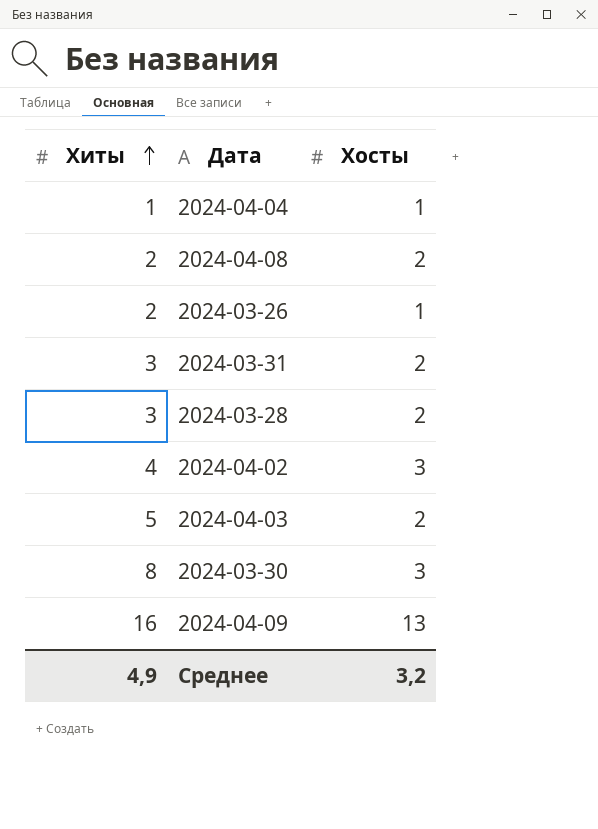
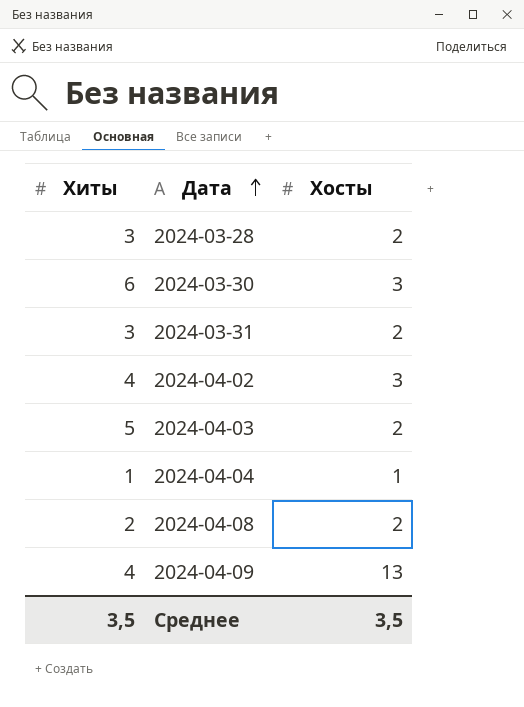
row order: Хиты ascending -> Дата ascending
row 2024-03-26: 2 | 1 -> none
2024-03-30 | Хиты: 8 -> 6
2024-04-09 | Хиты: 16 -> 4
Среднее | Хиты: 4,9 -> 3,5
Среднее | Хосты: 3,2 -> 3,5

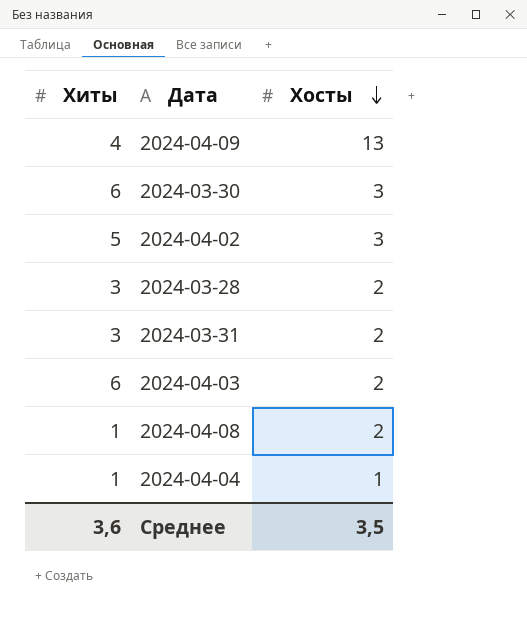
row order: Дата ascending -> Хосты descending
2024-04-02 | Хиты: 4 -> 5
2024-04-03 | Хиты: 5 -> 6
2024-04-08 | Хиты: 2 -> 1
Среднее | Хиты: 3,5 -> 3,6

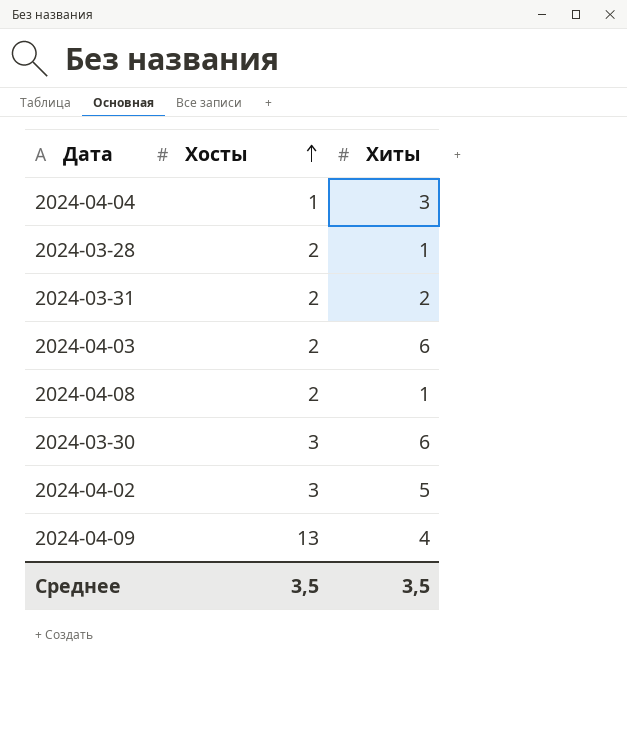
row order: Хосты descending -> Хосты ascending
column Хиты | position: 1 -> 3
2024-04-04 | Хиты: 1 -> 3
2024-03-28 | Хиты: 3 -> 1
2024-03-31 | Хиты: 3 -> 2
Среднее | Хиты: 3,6 -> 3,5

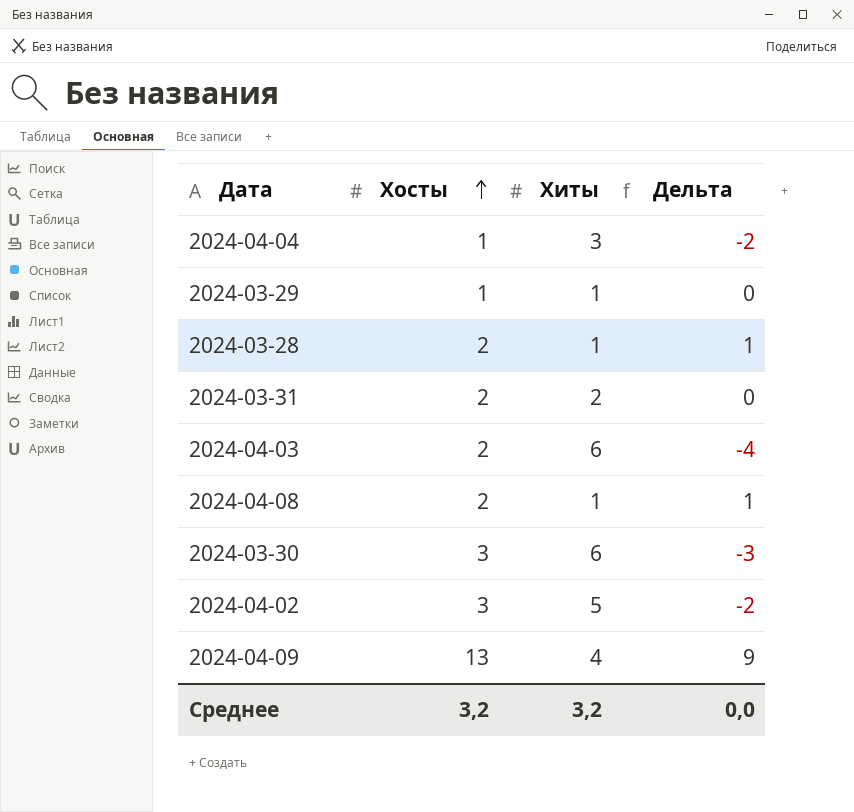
column Дельта | formula: none -> [Хосты] - [Хиты]
row 2024-03-29: none -> 1 | 1 | 0
Среднее | Хосты: 3,5 -> 3,2
Среднее | Хиты: 3,5 -> 3,2

